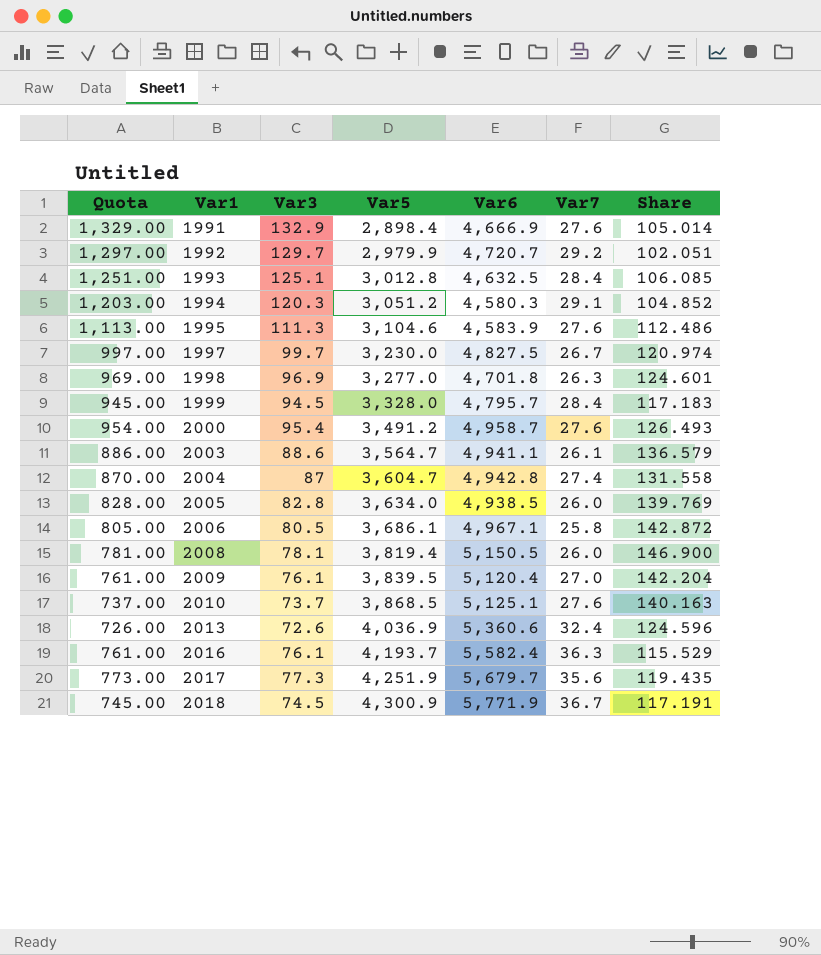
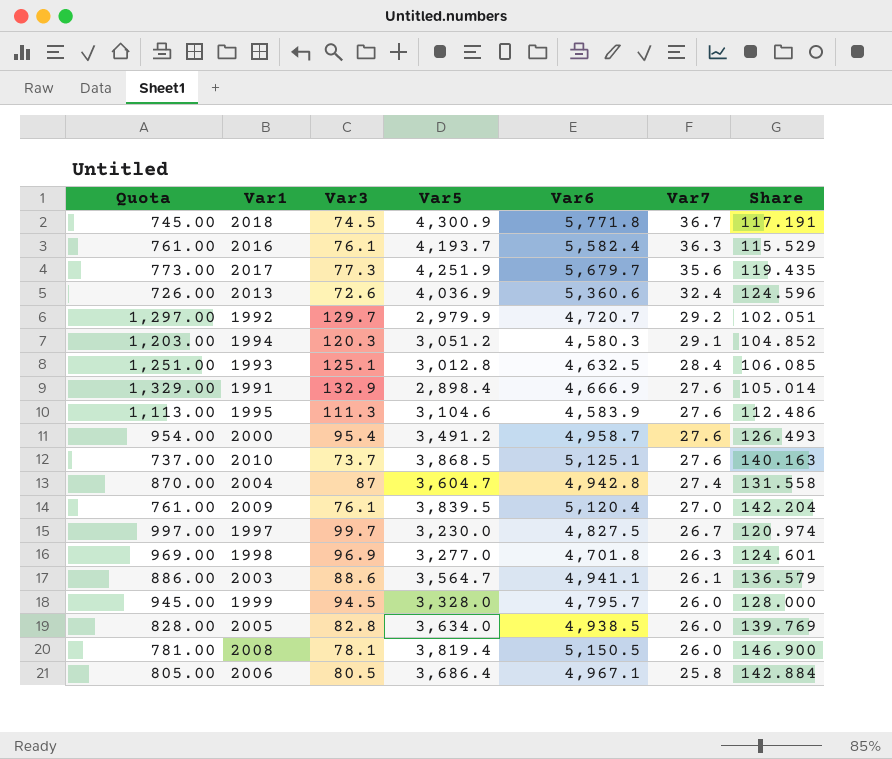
row order: Var1 ascending -> Var7 descending
2018 | Var6: 5,771.9 -> 5,771.8
1999 | Var7: 28.4 -> 26.0
1999 | Share: 117.183 -> 128.000
2006 | Var5: 3,686.1 -> 3,686.4
2006 | Share: 142.872 -> 142.884

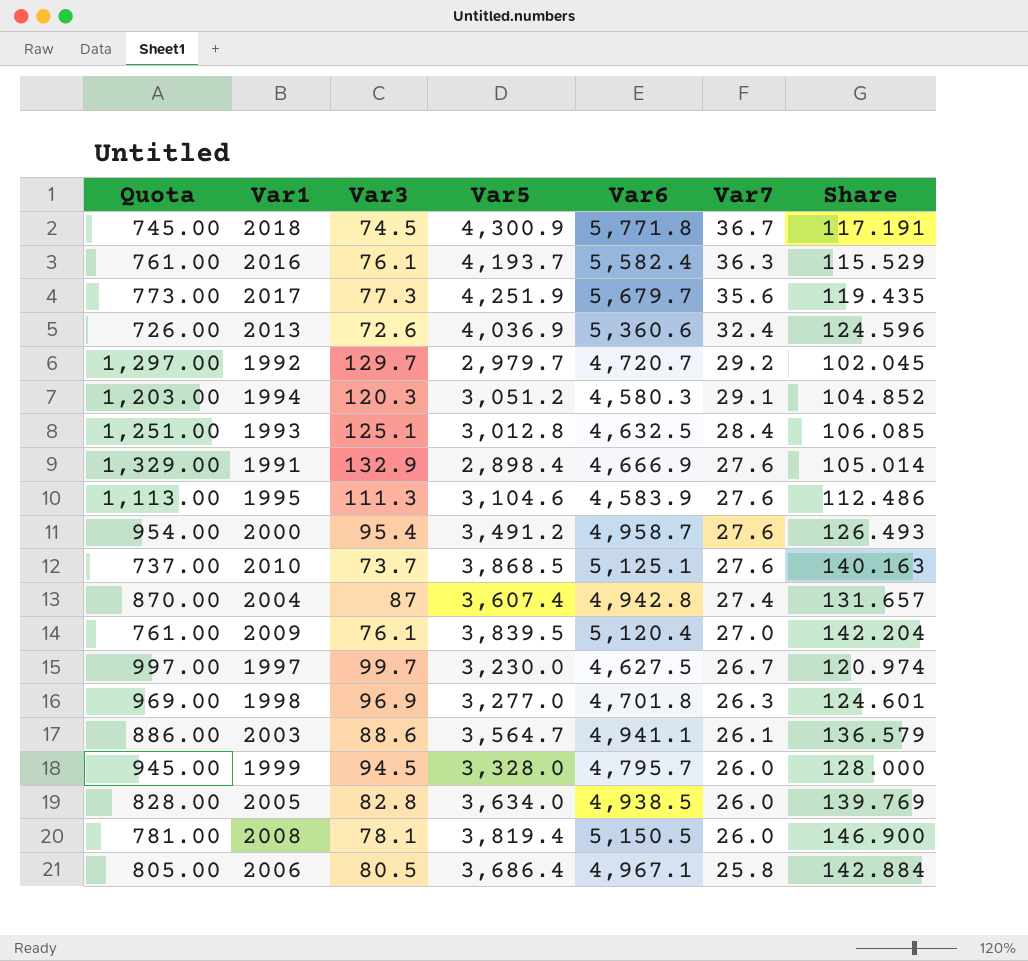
1992 | Var5: 2,979.9 -> 2,979.7
1992 | Share: 102.051 -> 102.045
2004 | Var5: 3,604.7 -> 3,607.4
2004 | Share: 131.558 -> 131.657
1997 | Var6: 4,827.5 -> 4,627.5

